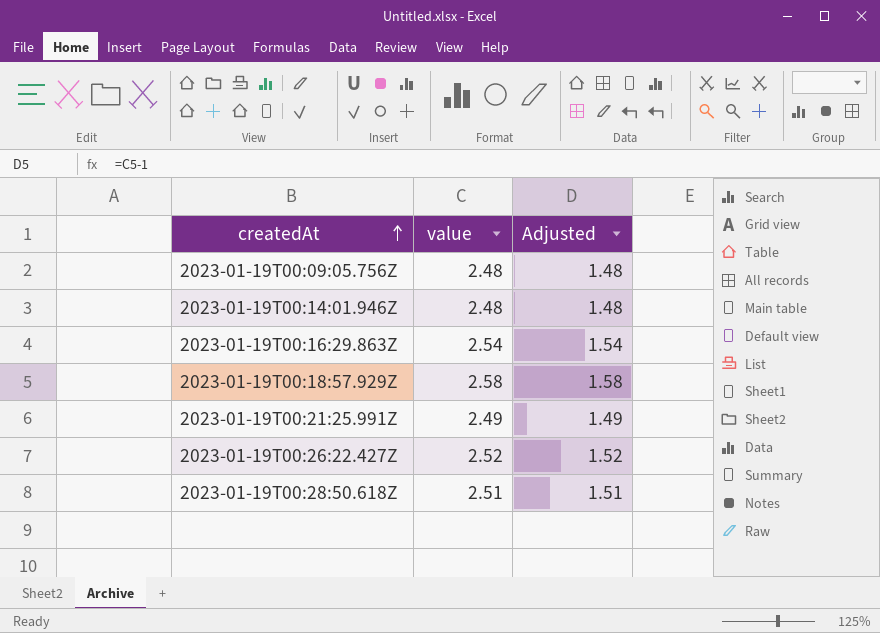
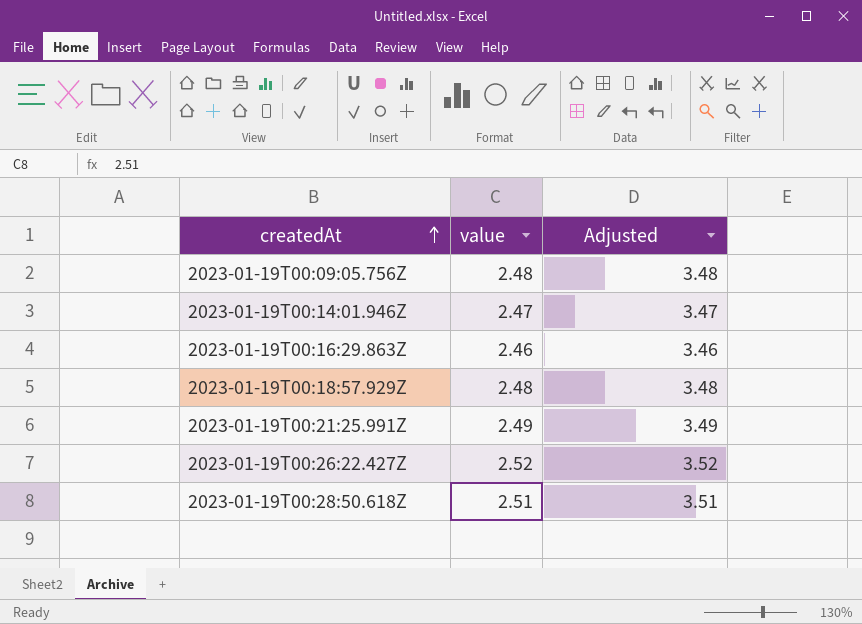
column Adjusted | formula: [value] - 1 -> [value] + 1
2023-01-19T00:14:01.946Z | value: 2.48 -> 2.47
2023-01-19T00:16:29.863Z | value: 2.54 -> 2.46
2023-01-19T00:18:57.929Z | value: 2.58 -> 2.48

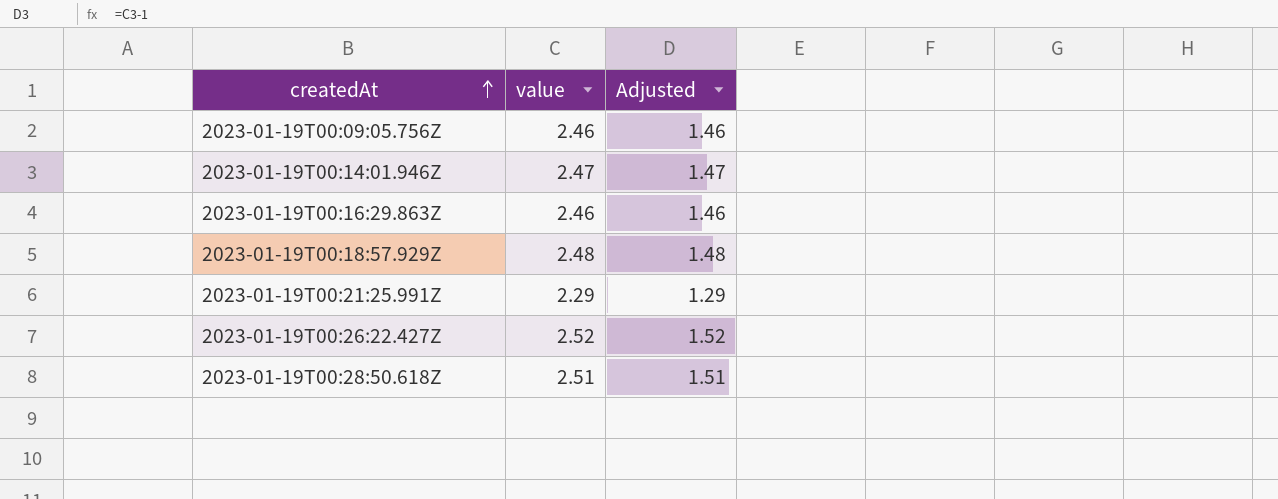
column Adjusted | formula: [value] + 1 -> [value] - 1
2023-01-19T00:09:05.756Z | value: 2.48 -> 2.46
2023-01-19T00:21:25.991Z | value: 2.49 -> 2.29

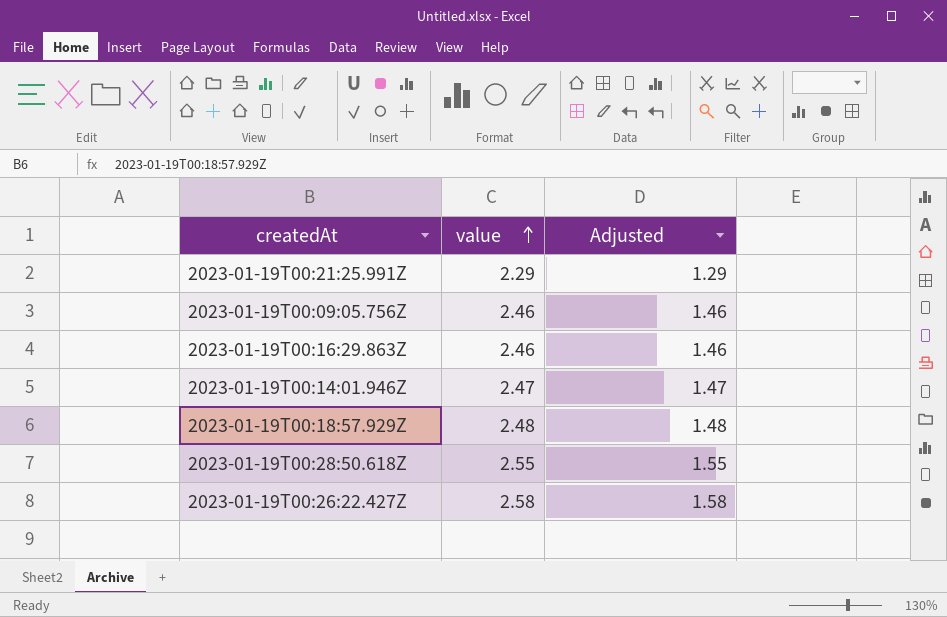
row order: createdAt ascending -> value ascending
2023-01-19T00:28:50.618Z | value: 2.51 -> 2.55
2023-01-19T00:28:50.618Z | Adjusted: 1.51 -> 1.55
2023-01-19T00:26:22.427Z | value: 2.52 -> 2.58
2023-01-19T00:26:22.427Z | Adjusted: 1.52 -> 1.58

